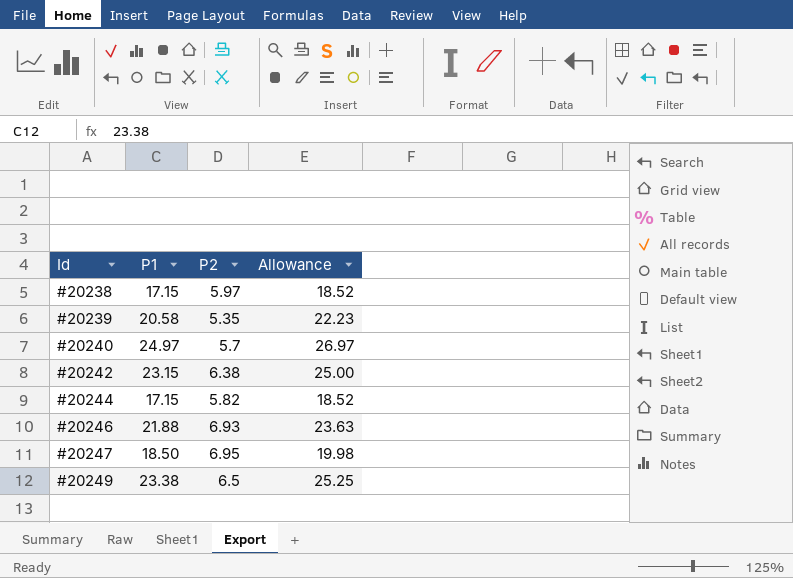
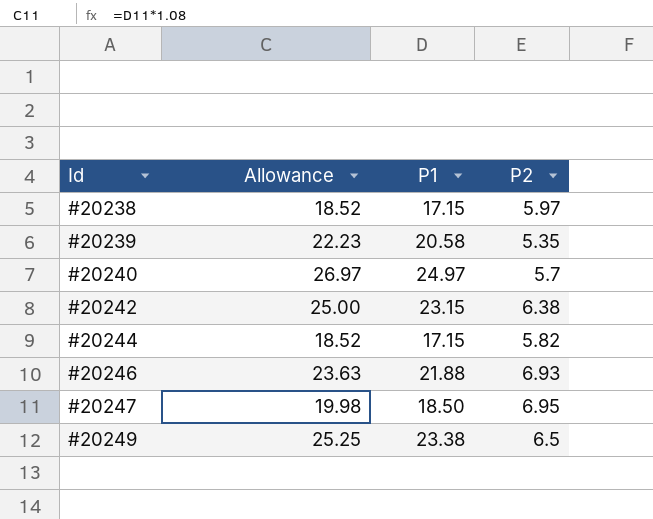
column Allowance | position: 4 -> 2

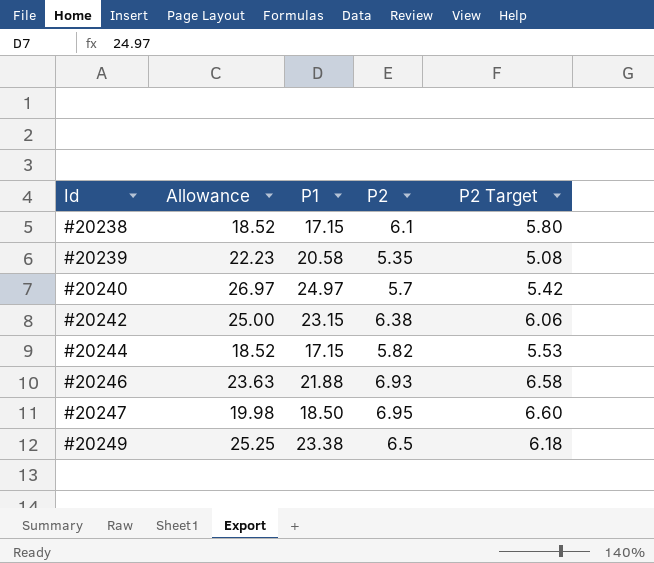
column P2 Target | formula: none -> [P2] * 0.95
#20238 | P2: 5.97 -> 6.1

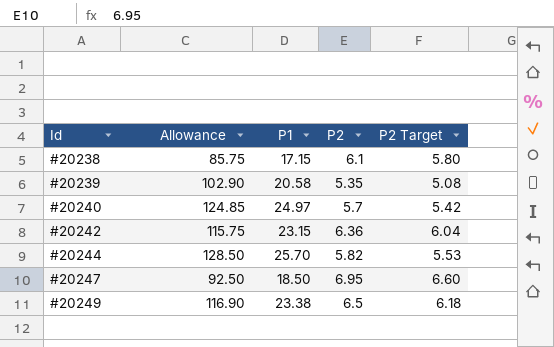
column Allowance | formula: [P1] * 1.08 -> [P1] * 5
row #20246: 23.63 | 21.88 | 6.93 | 6.58 -> none
#20242 | P2: 6.38 -> 6.36
#20242 | P2 Target: 6.06 -> 6.04
#20244 | P1: 17.15 -> 25.70

